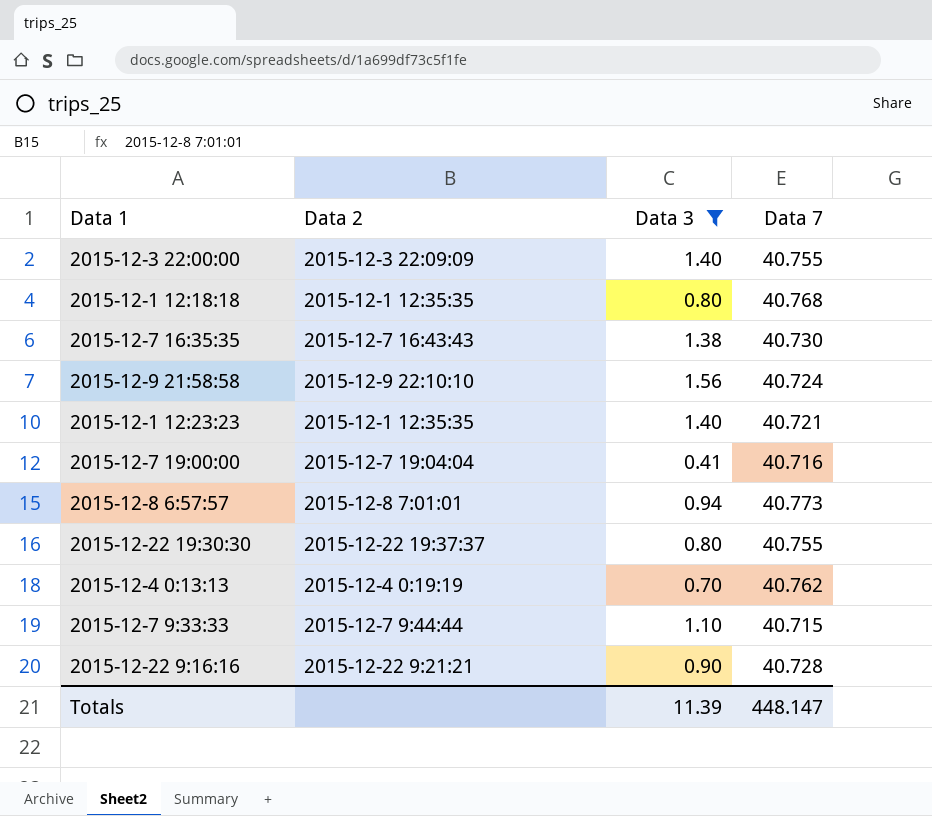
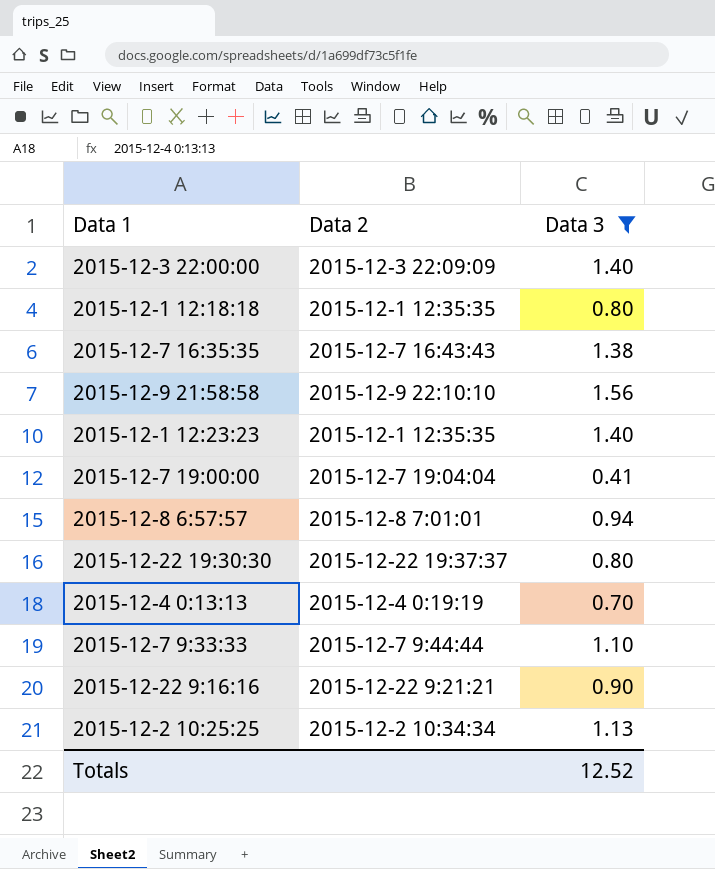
column Data 7 | position: 4 -> none
row 2015-12-2 10:25:25: none -> 2015-12-2 10:34:34 | 1.13
Totals | Data 3: 11.39 -> 12.52

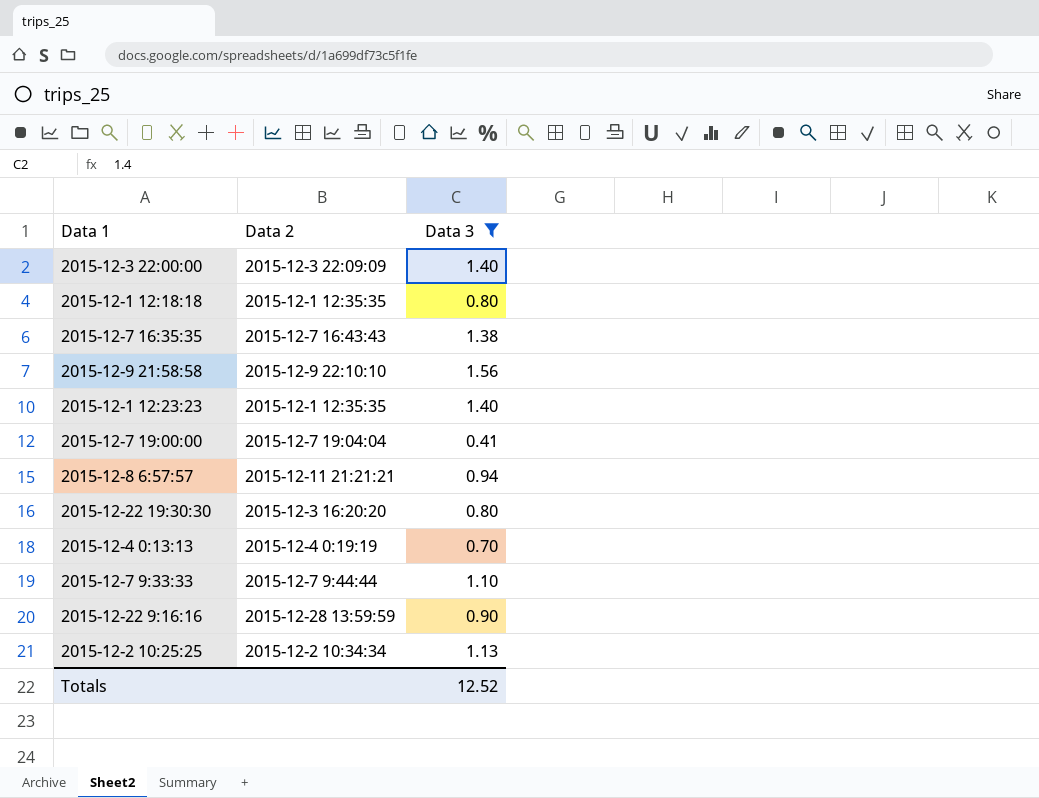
2015-12-8 6:57:57 | Data 2: 2015-12-8 7:01:01 -> 2015-12-11 21:21:21
2015-12-22 19:30:30 | Data 2: 2015-12-22 19:37:37 -> 2015-12-3 16:20:20
2015-12-22 9:16:16 | Data 2: 2015-12-22 9:21:21 -> 2015-12-28 13:59:59

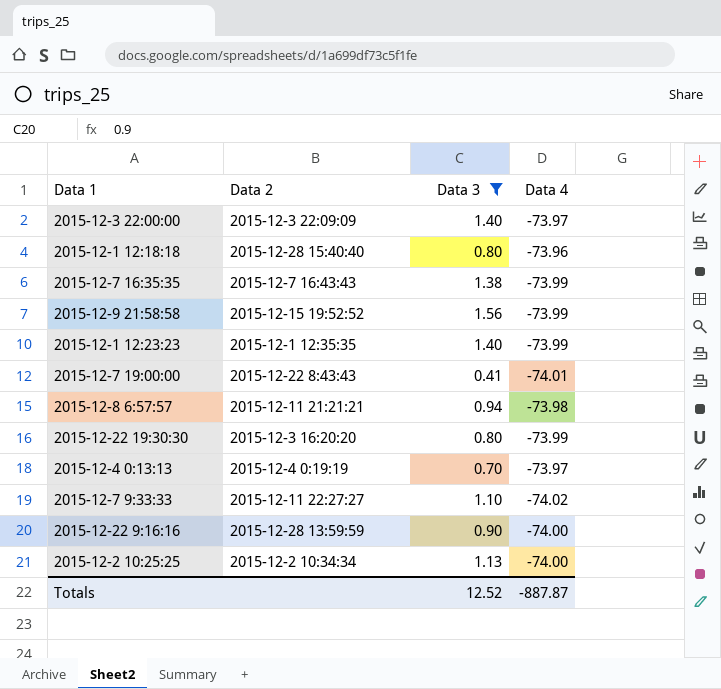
column Data 4 | position: none -> 4
2015-12-1 12:18:18 | Data 2: 2015-12-1 12:35:35 -> 2015-12-28 15:40:40
2015-12-9 21:58:58 | Data 2: 2015-12-9 22:10:10 -> 2015-12-15 19:52:52
2015-12-7 19:00:00 | Data 2: 2015-12-7 19:04:04 -> 2015-12-22 8:43:43
2015-12-7 9:33:33 | Data 2: 2015-12-7 9:44:44 -> 2015-12-11 22:27:27

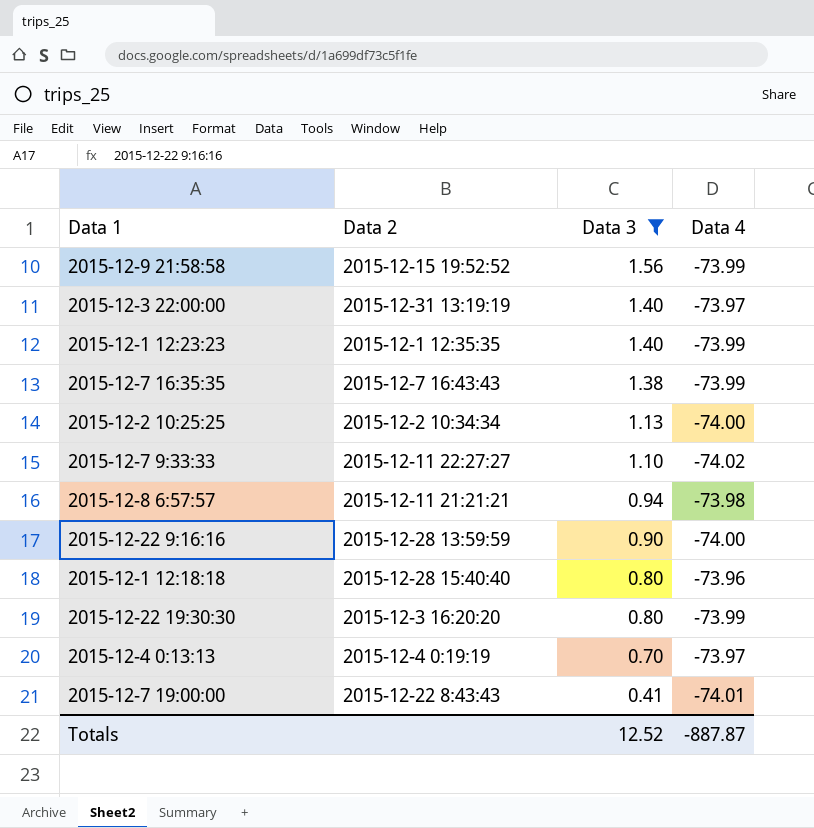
row order: none -> Data 3 descending
2015-12-3 22:00:00 | Data 2: 2015-12-3 22:09:09 -> 2015-12-31 13:19:19

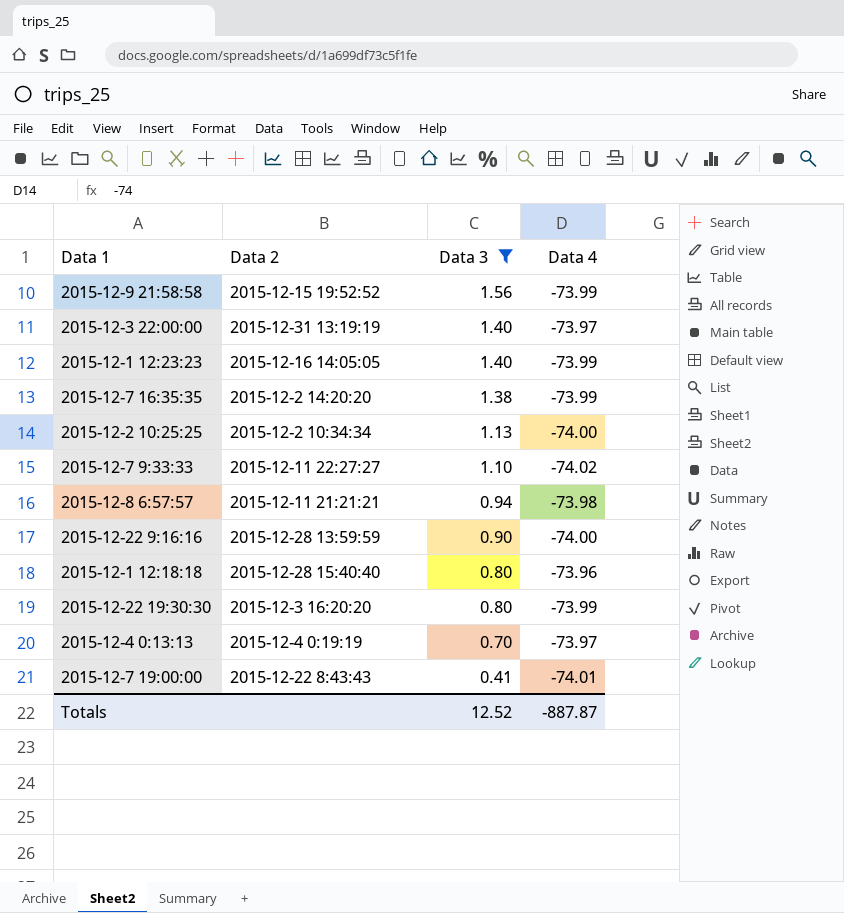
2015-12-1 12:23:23 | Data 2: 2015-12-1 12:35:35 -> 2015-12-16 14:05:05
2015-12-7 16:35:35 | Data 2: 2015-12-7 16:43:43 -> 2015-12-2 14:20:20

